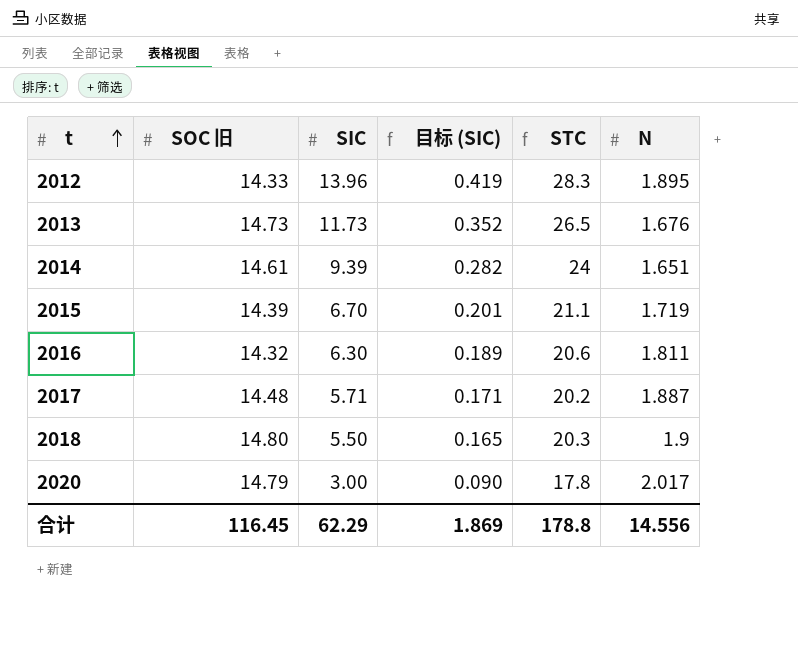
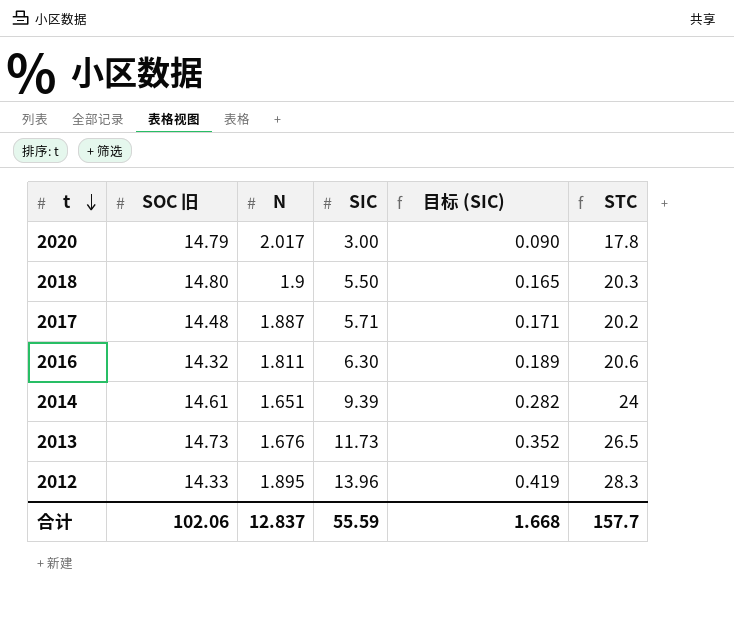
row order: t ascending -> t descending
column N | position: 6 -> 3
row 2015: 14.39 | 6.70 | 0.201 | 21.1 | 1.719 -> none
合计 | SOC 旧: 116.45 -> 102.06
合计 | N: 14.556 -> 12.837
合计 | SIC: 62.29 -> 55.59
合计 | 目标 (SIC): 1.869 -> 1.668
合计 | STC: 178.8 -> 157.7

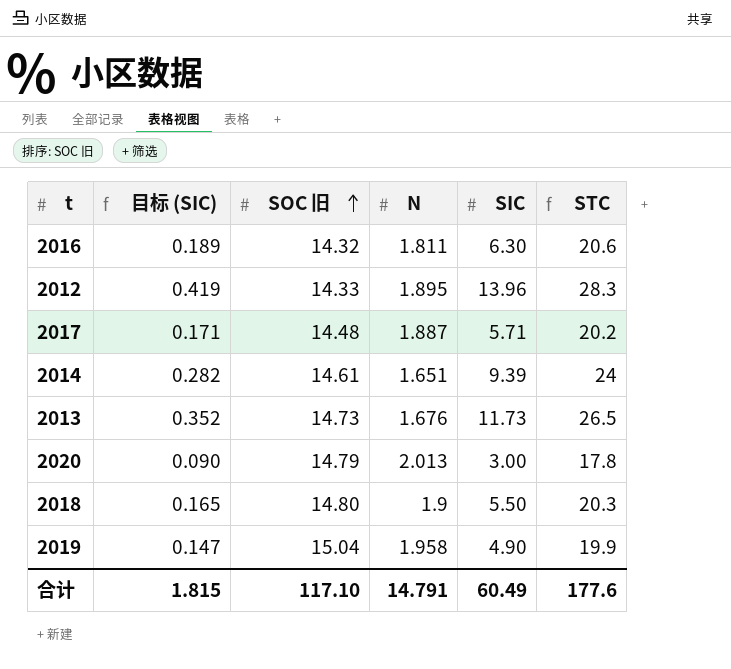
row order: t descending -> SOC 旧 ascending
column 目标 (SIC) | position: 5 -> 2
2020 | N: 2.017 -> 2.013
row 2019: none -> 0.147 | 15.04 | 1.958 | 4.90 | 19.9
合计 | 目标 (SIC): 1.668 -> 1.815
合计 | SOC 旧: 102.06 -> 117.10
合计 | N: 12.837 -> 14.791
合计 | SIC: 55.59 -> 60.49
合计 | STC: 157.7 -> 177.6

